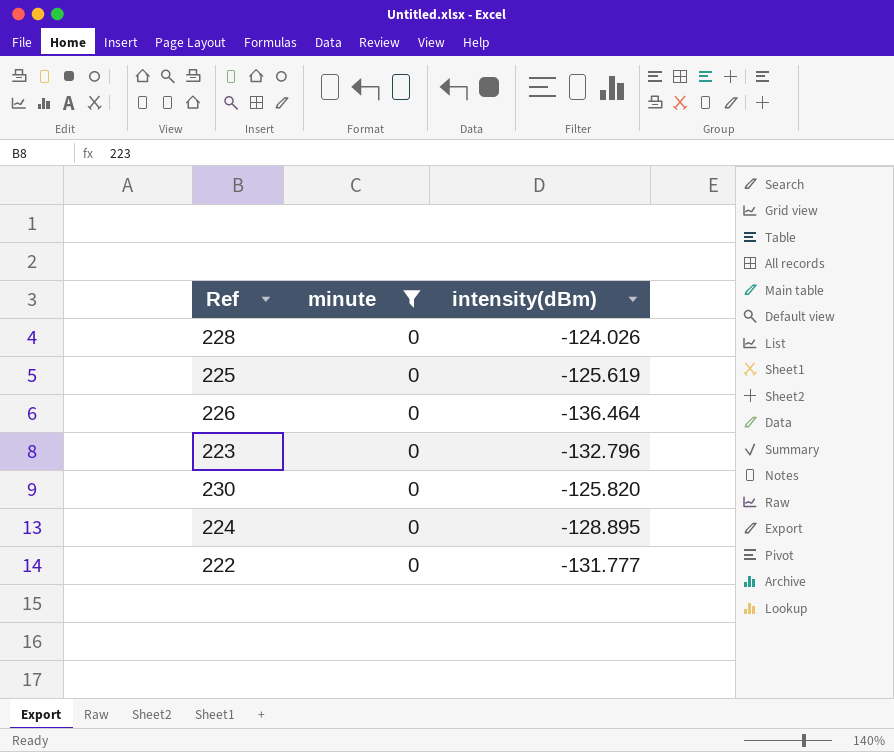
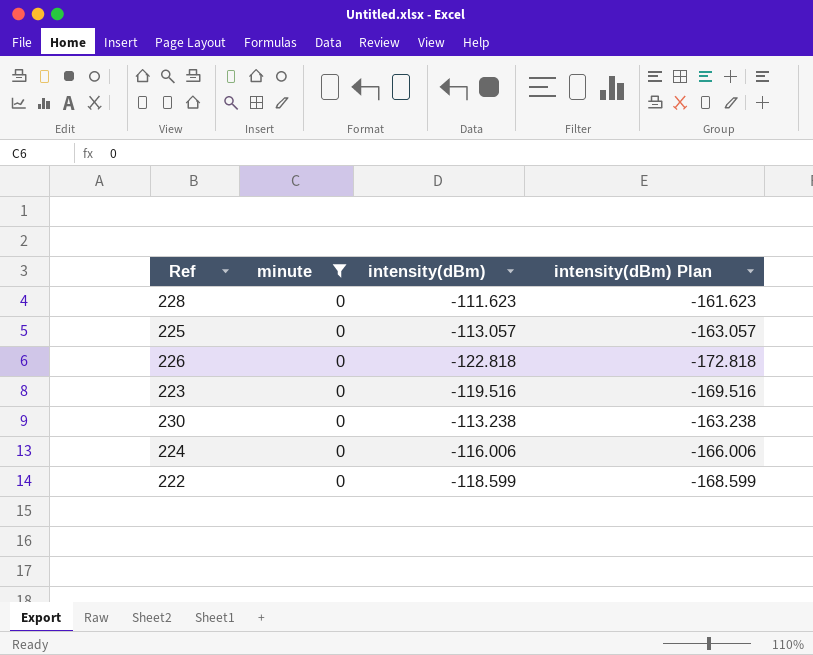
column intensity(dBm) Plan | formula: none -> [intensity(dBm)] - 50
228 | intensity(dBm): -124.026 -> -111.623
225 | intensity(dBm): -125.619 -> -113.057
226 | intensity(dBm): -136.464 -> -122.818
223 | intensity(dBm): -132.796 -> -119.516
230 | intensity(dBm): -125.820 -> -113.238
224 | intensity(dBm): -128.895 -> -116.006
222 | intensity(dBm): -131.777 -> -118.599

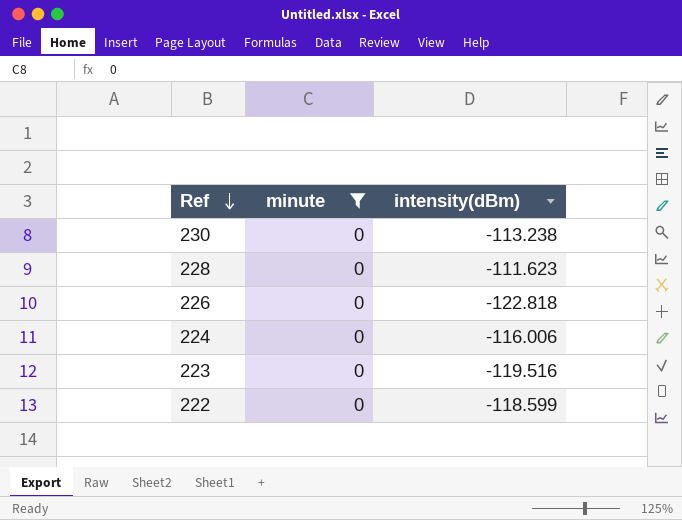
row order: none -> Ref descending
column intensity(dBm) Plan | formula: [intensity(dBm)] - 50 -> none
row 225: 0 | -113.057 | -163.057 -> none

